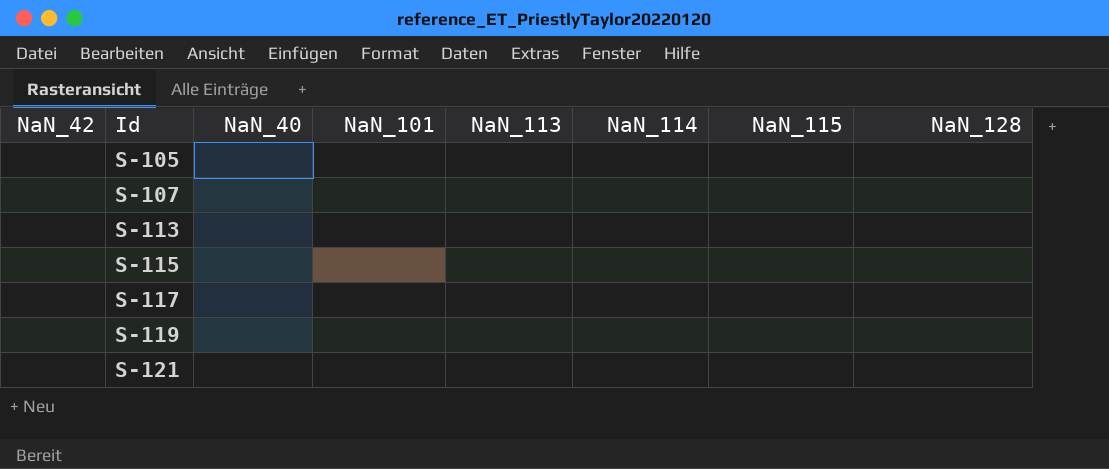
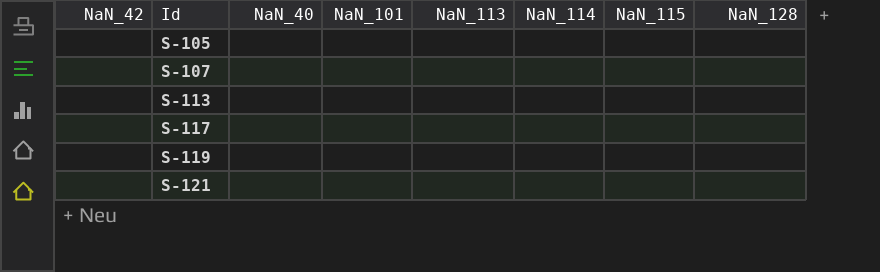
row S-115: none | none | none | none | none | none | none -> none

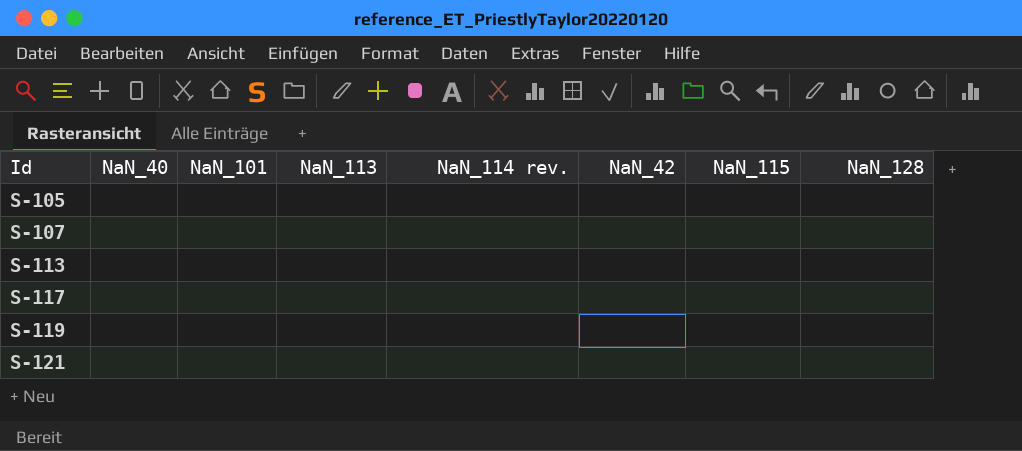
column name: NaN_114 -> NaN_114 rev.
column NaN_42 | position: 1 -> 6

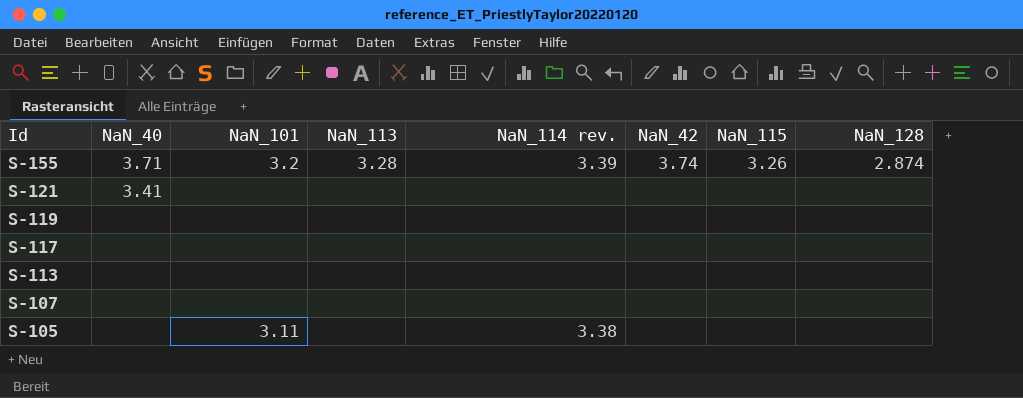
row order: Id ascending -> Id descending
row S-155: none -> 3.71 | 3.2 | 3.28 | 3.39 | 3.74 | 3.26 | 2.874
S-121 | NaN_40: none -> 3.41
S-105 | NaN_101: none -> 3.11
S-105 | NaN_114 rev.: none -> 3.38

